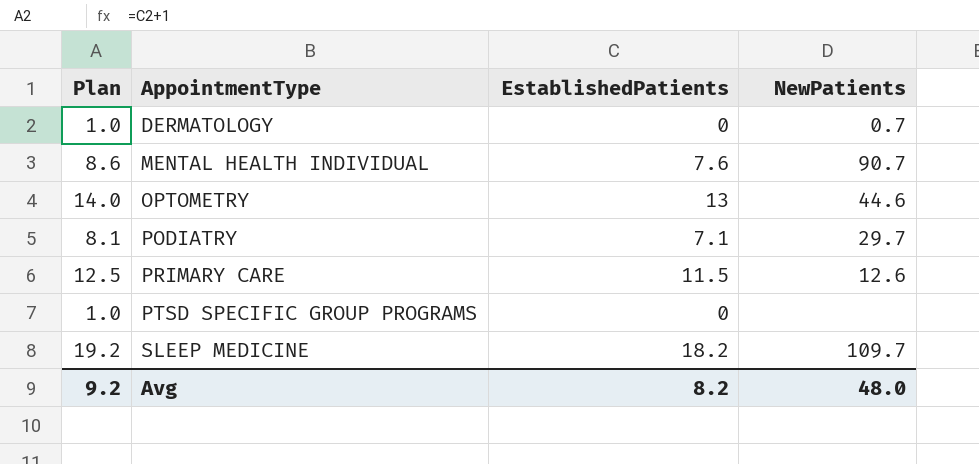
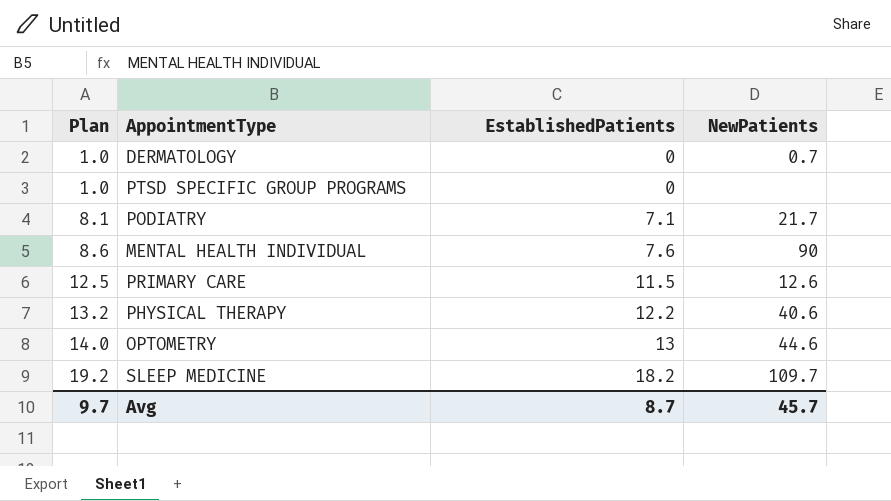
row order: AppointmentType ascending -> Plan ascending
PODIATRY | NewPatients: 29.7 -> 21.7
MENTAL HEALTH INDIVIDUAL | NewPatients: 90.7 -> 90
row PHYSICAL THERAPY: none -> 13.2 | 12.2 | 40.6
Avg | Plan: 9.2 -> 9.7
Avg | EstablishedPatients: 8.2 -> 8.7
Avg | NewPatients: 48.0 -> 45.7

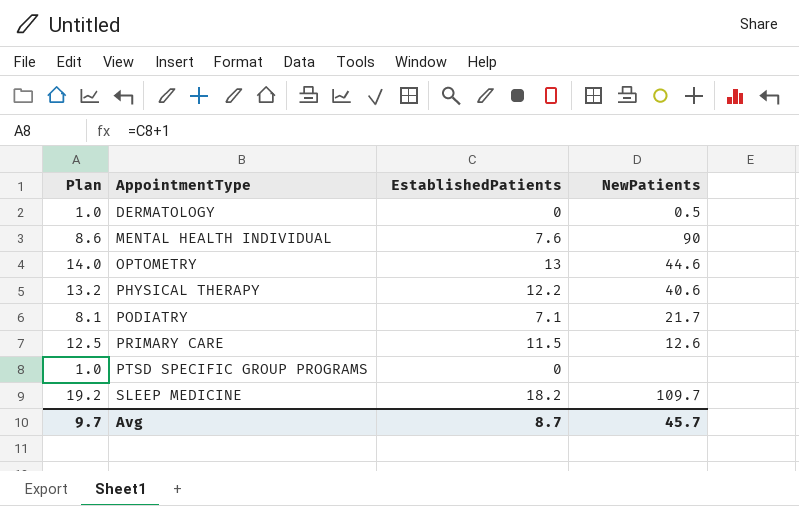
row order: Plan ascending -> AppointmentType ascending
DERMATOLOGY | NewPatients: 0.7 -> 0.5

